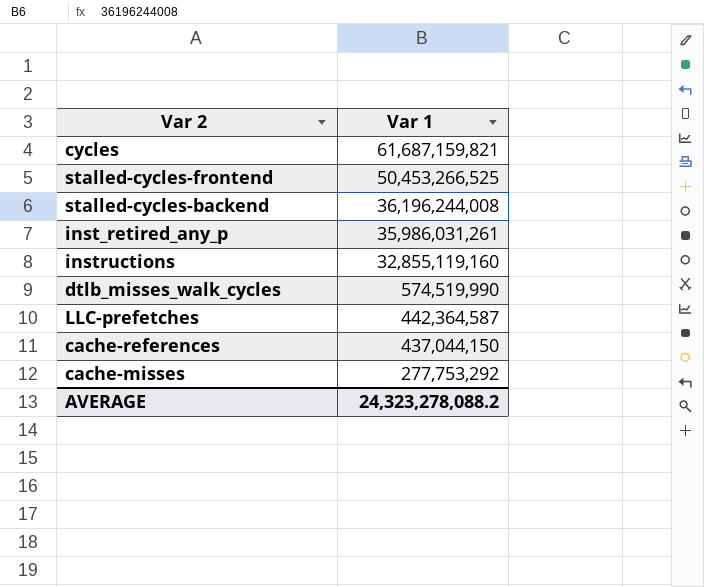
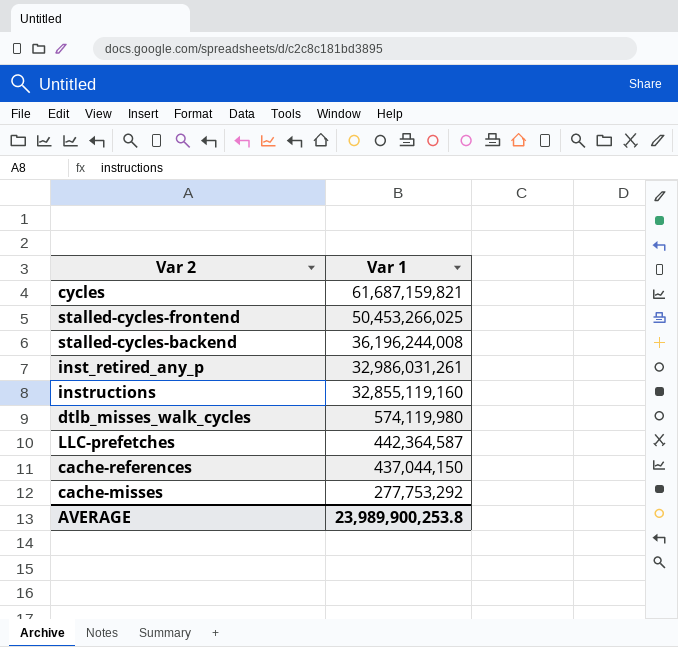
stalled-cycles-frontend | Var 1: 50,453,266,525 -> 50,453,266,025
inst_retired_any_p | Var 1: 35,986,031,261 -> 32,986,031,261
dtlb_misses_walk_cycles | Var 1: 574,519,990 -> 574,119,980
AVERAGE | Var 1: 24,323,278,088.2 -> 23,989,900,253.8

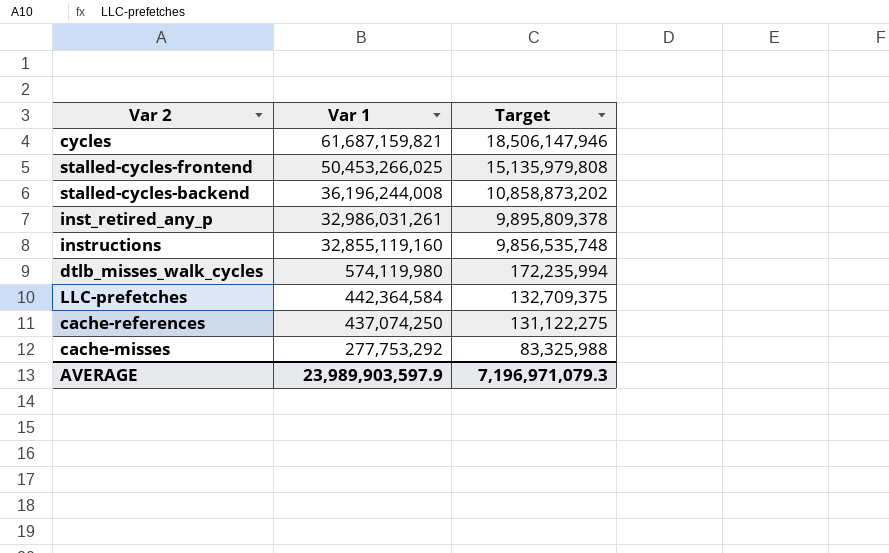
column Target | formula: none -> [Var 1] * 0.3
LLC-prefetches | Var 1: 442,364,587 -> 442,364,584
cache-references | Var 1: 437,044,150 -> 437,074,250
AVERAGE | Var 1: 23,989,900,253.8 -> 23,989,903,597.9

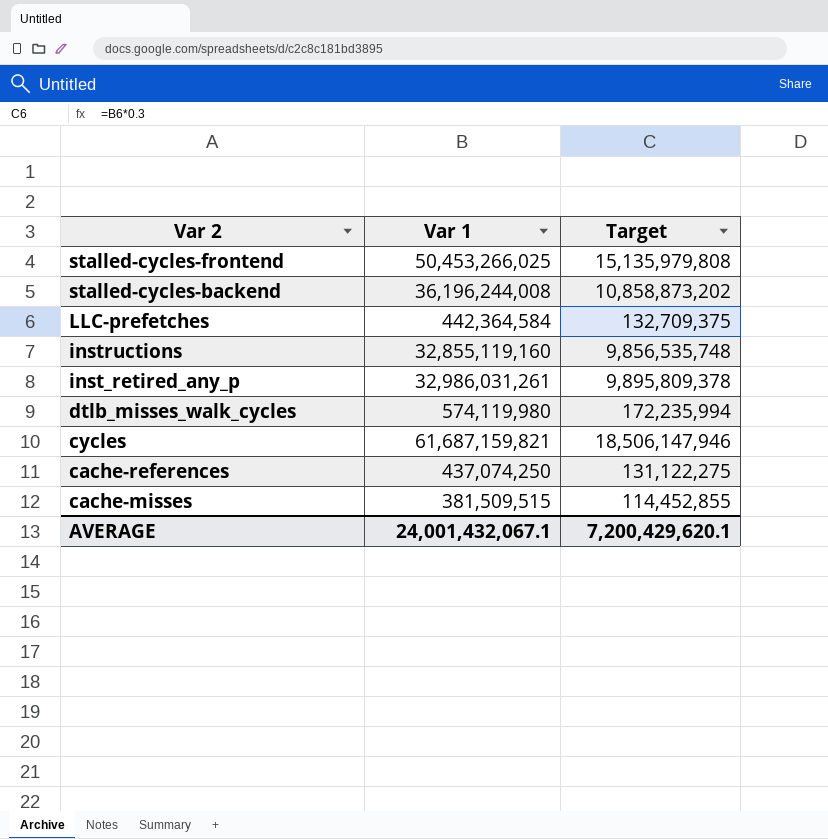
row order: Var 1 descending -> Var 2 descending
cache-misses | Var 1: 277,753,292 -> 381,509,515
cache-misses | Target: 83,325,988 -> 114,452,855
AVERAGE | Var 1: 23,989,903,597.9 -> 24,001,432,067.1
AVERAGE | Target: 7,196,971,079.3 -> 7,200,429,620.1

